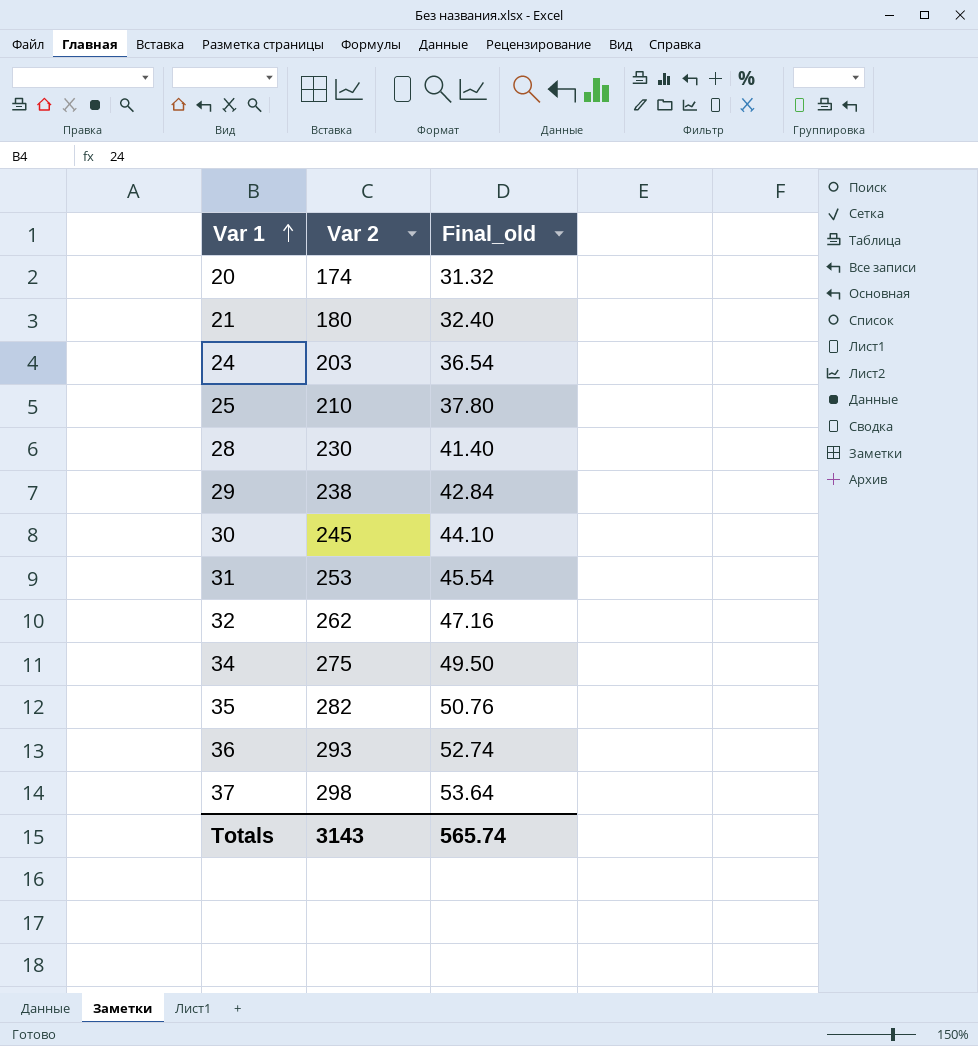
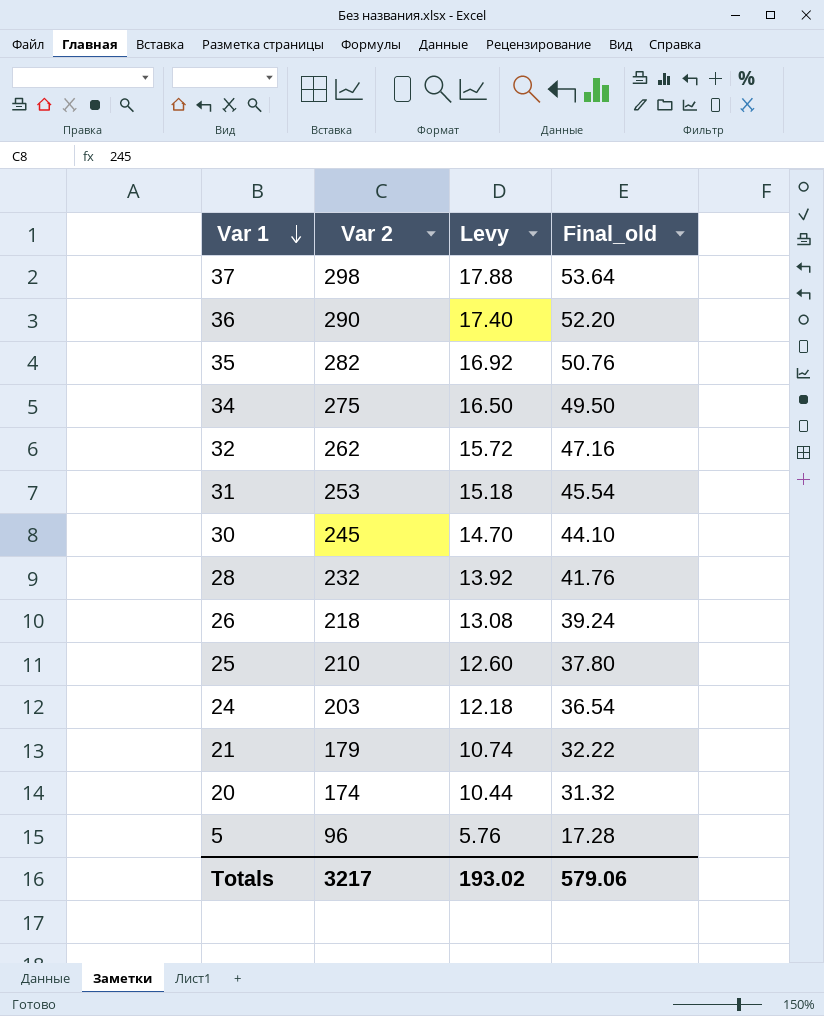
row order: Var 1 ascending -> Var 1 descending
column Levy | formula: none -> [Var 2] * 0.06
row 29: 238 | 42.84 -> none
36 | Var 2: 293 -> 290
36 | Final_old: 52.74 -> 52.20
28 | Var 2: 230 -> 232
28 | Final_old: 41.40 -> 41.76
row 26: none -> 218 | 13.08 | 39.24
21 | Var 2: 180 -> 179
21 | Final_old: 32.40 -> 32.22
row 5: none -> 96 | 5.76 | 17.28
Totals | Var 2: 3143 -> 3217
Totals | Final_old: 565.74 -> 579.06

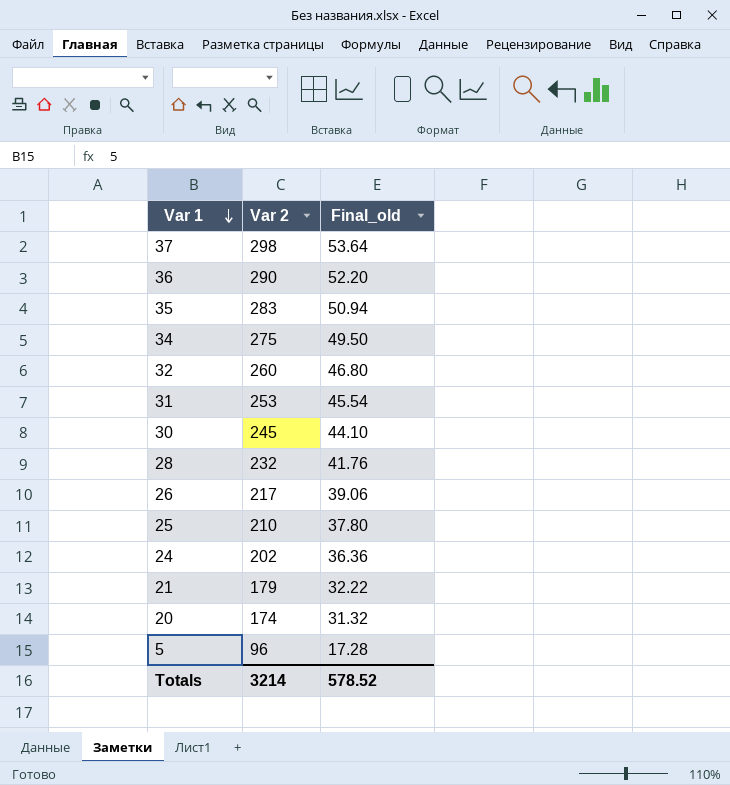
column Levy | formula: [Var 2] * 0.06 -> none
35 | Var 2: 282 -> 283
35 | Final_old: 50.76 -> 50.94
32 | Var 2: 262 -> 260
32 | Final_old: 47.16 -> 46.80
26 | Var 2: 218 -> 217
26 | Final_old: 39.24 -> 39.06
24 | Var 2: 203 -> 202
24 | Final_old: 36.54 -> 36.36
Totals | Var 2: 3217 -> 3214
Totals | Final_old: 579.06 -> 578.52

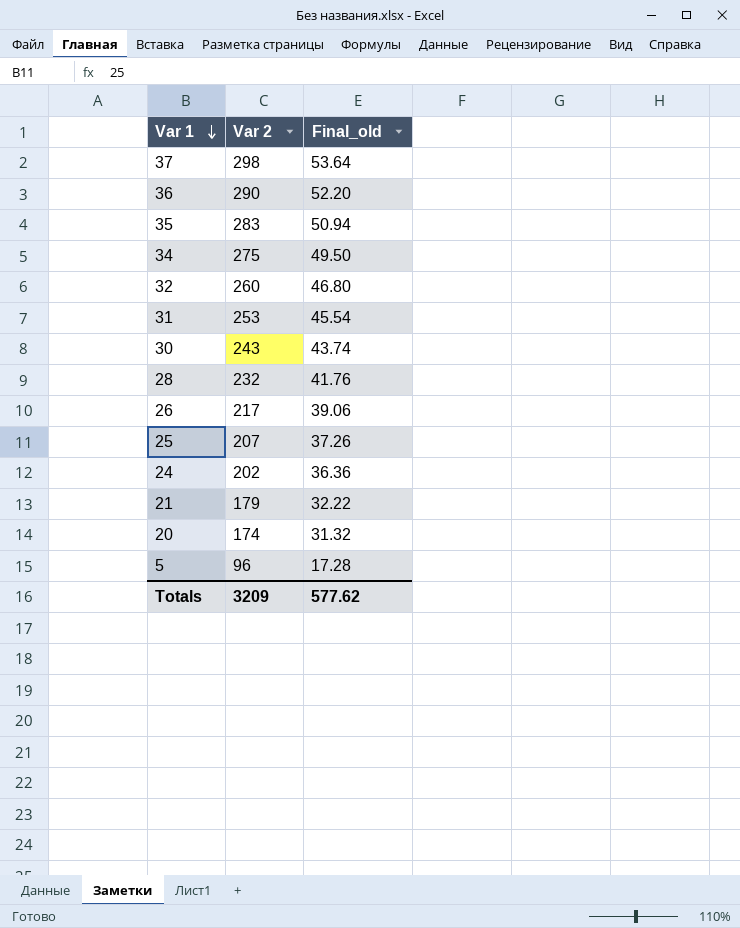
30 | Var 2: 245 -> 243
30 | Final_old: 44.10 -> 43.74
25 | Var 2: 210 -> 207
25 | Final_old: 37.80 -> 37.26
Totals | Var 2: 3214 -> 3209
Totals | Final_old: 578.52 -> 577.62

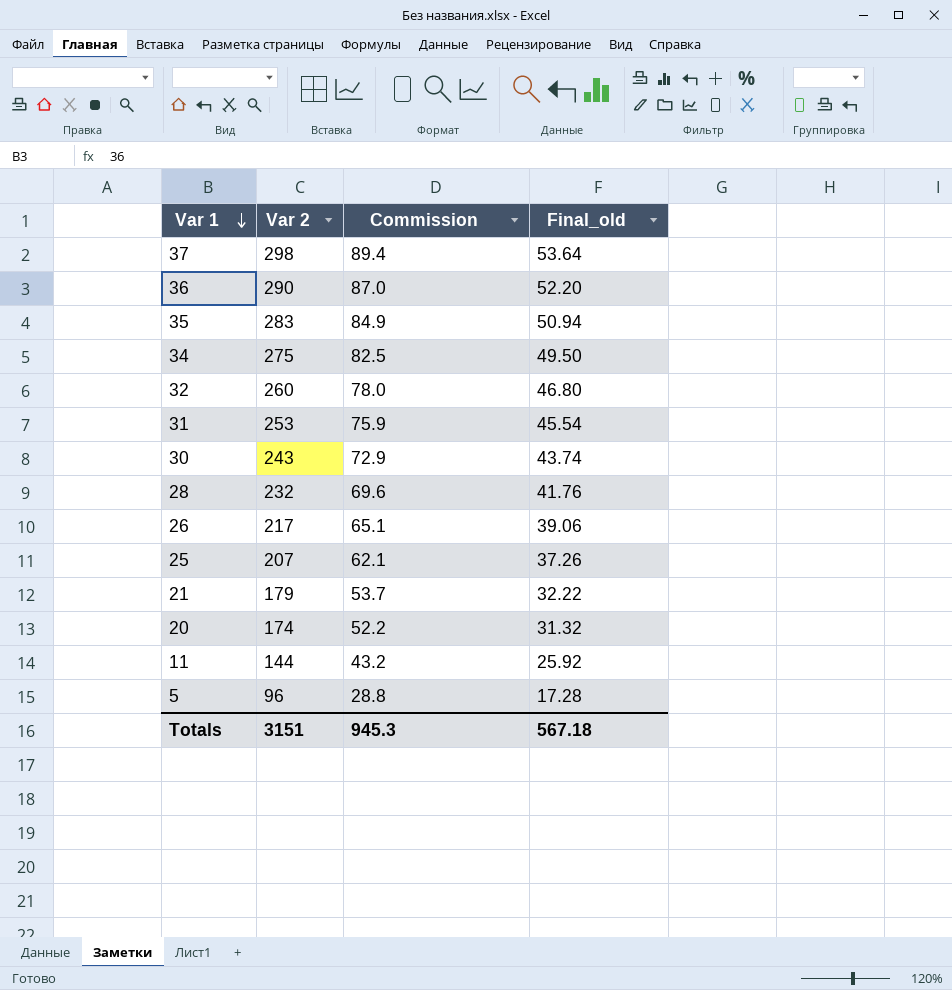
column Commission | formula: none -> [Var 2] * 0.3
row 24: 202 | 36.36 -> none
row 11: none -> 144 | 43.2 | 25.92
Totals | Var 2: 3209 -> 3151
Totals | Final_old: 577.62 -> 567.18

